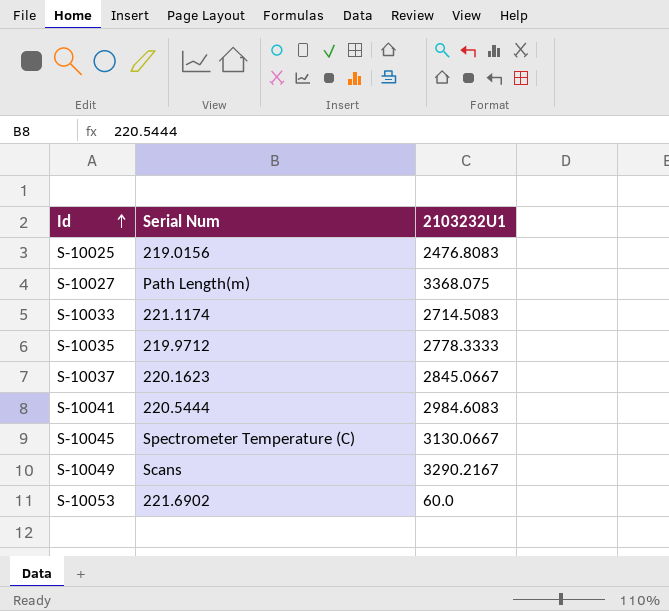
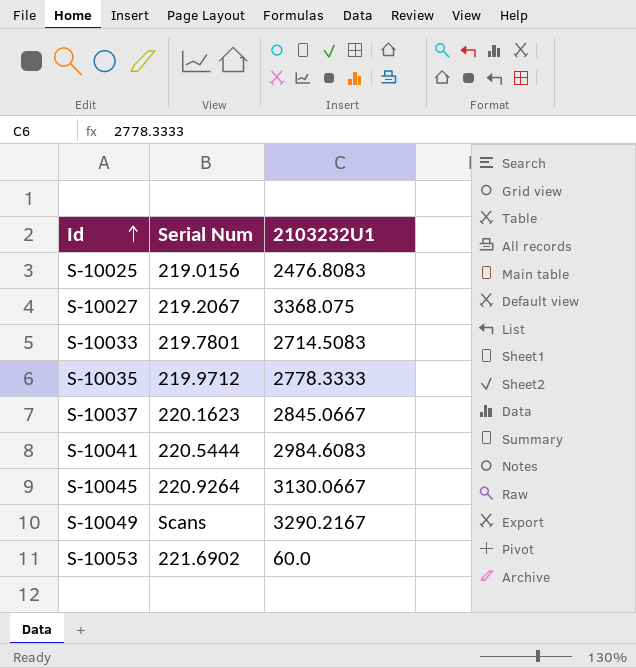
S-10027 | Serial Num: Path Length(m) -> 219.2067
S-10033 | Serial Num: 221.1174 -> 219.7801
S-10045 | Serial Num: Spectrometer Temperature (C) -> 220.9264

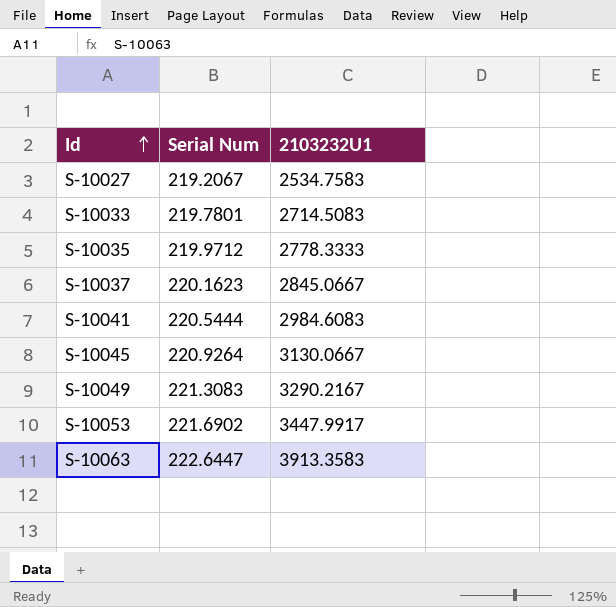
row S-10025: 219.0156 | 2476.8083 -> none
S-10027 | 2103232U1: 3368.075 -> 2534.7583
S-10049 | Serial Num: Scans -> 221.3083
S-10053 | 2103232U1: 60.0 -> 3447.9917
row S-10063: none -> 222.6447 | 3913.3583

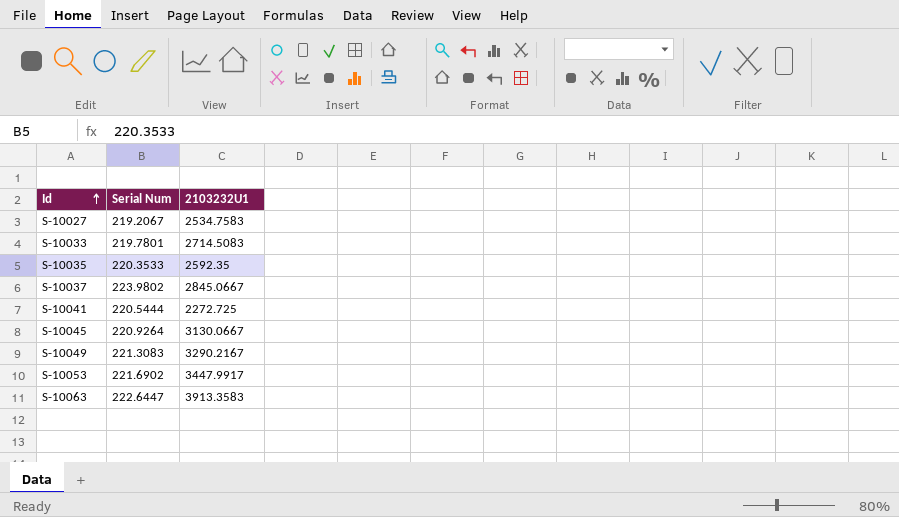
S-10035 | Serial Num: 219.9712 -> 220.3533
S-10035 | 2103232U1: 2778.3333 -> 2592.35
S-10037 | Serial Num: 220.1623 -> 223.9802
S-10041 | 2103232U1: 2984.6083 -> 2272.725

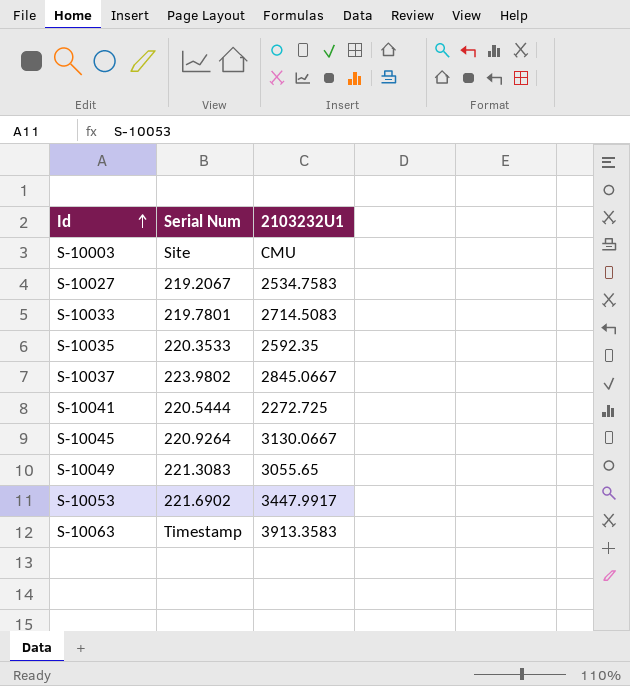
row S-10003: none -> Site | CMU
S-10049 | 2103232U1: 3290.2167 -> 3055.65
S-10063 | Serial Num: 222.6447 -> Timestamp

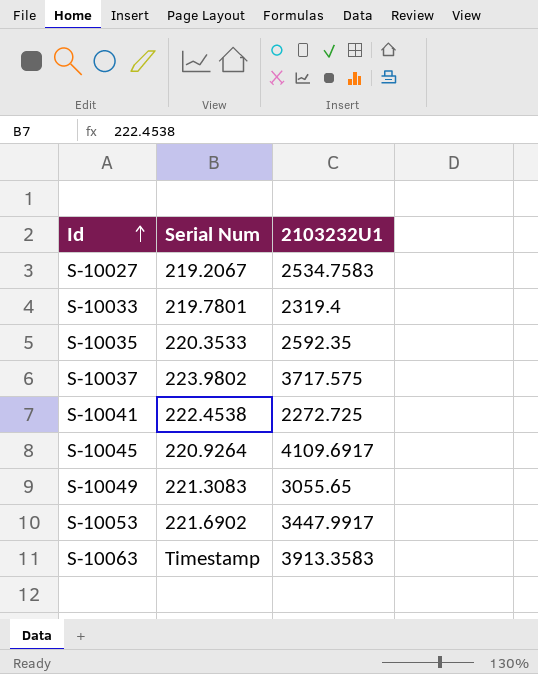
row S-10003: Site | CMU -> none
S-10033 | 2103232U1: 2714.5083 -> 2319.4
S-10037 | 2103232U1: 2845.0667 -> 3717.575
S-10041 | Serial Num: 220.5444 -> 222.4538
S-10045 | 2103232U1: 3130.0667 -> 4109.6917

